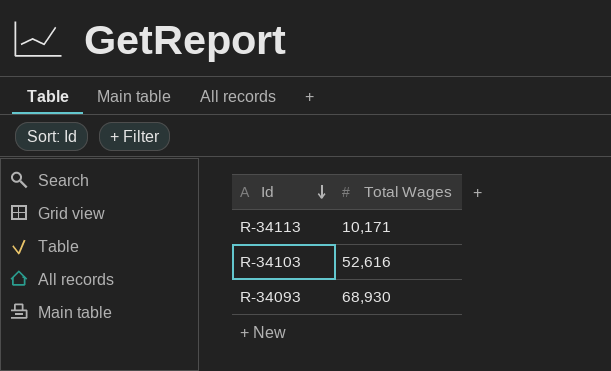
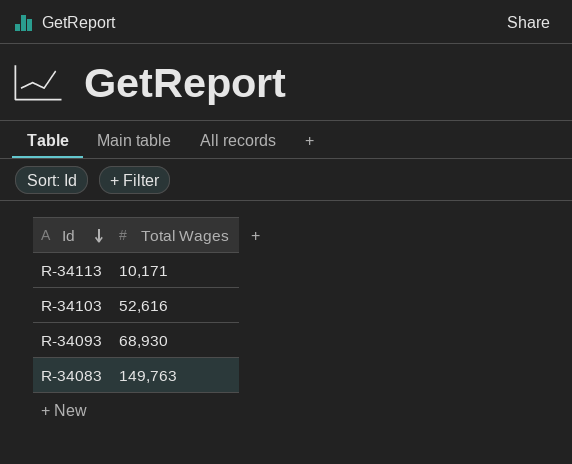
row R-34083: none -> 149,763

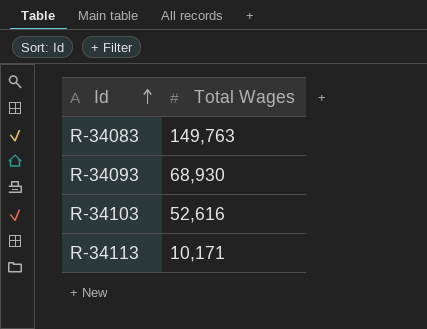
row order: Id descending -> Id ascending

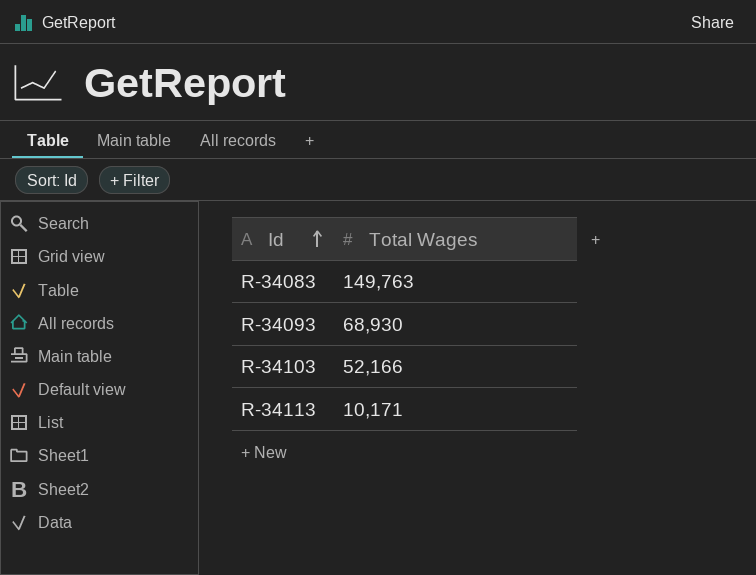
R-34103 | Total Wages: 52,616 -> 52,166

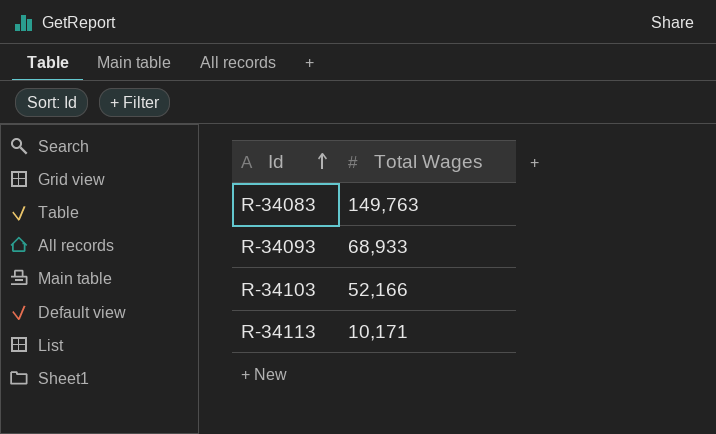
R-34093 | Total Wages: 68,930 -> 68,933

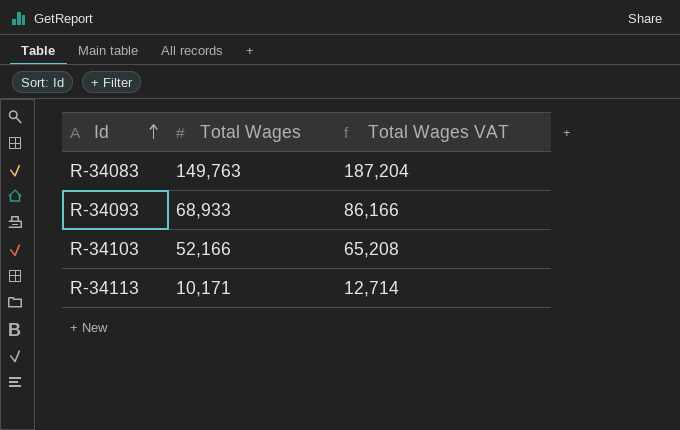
column Total Wages VAT | formula: none -> [Total Wages] * 1.25

